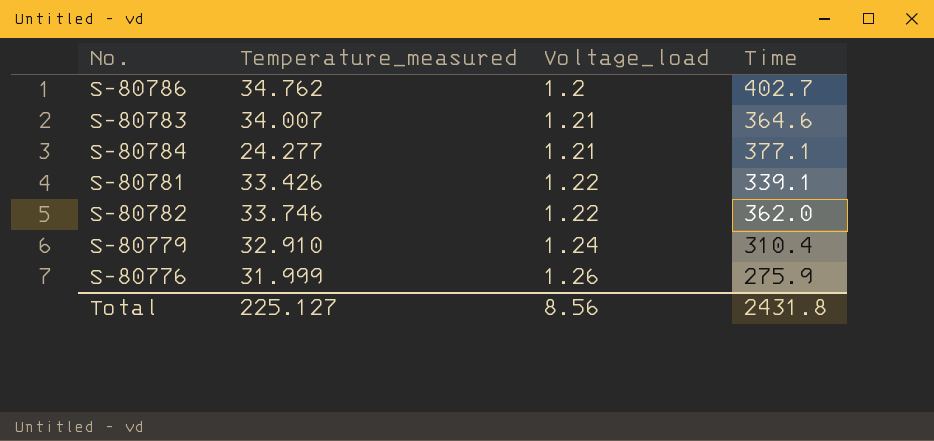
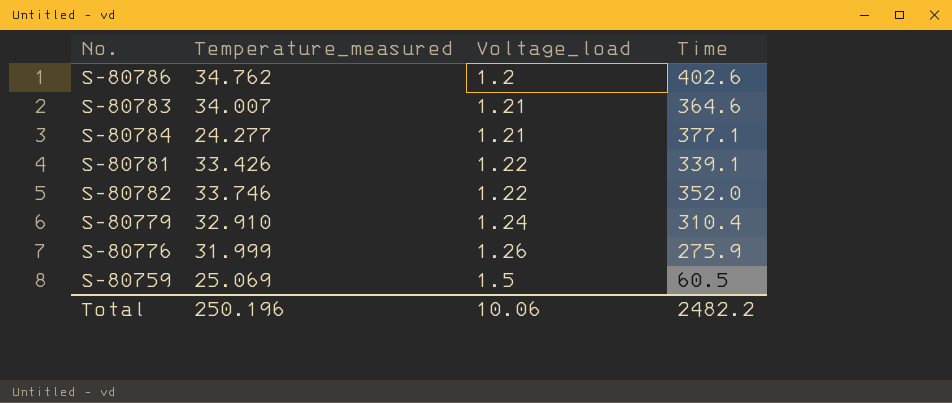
S-80786 | Time: 402.7 -> 402.6
S-80782 | Time: 362.0 -> 352.0
row S-80759: none -> 25.069 | 1.5 | 60.5
Total | Temperature_measured: 225.127 -> 250.196
Total | Voltage_load: 8.56 -> 10.06
Total | Time: 2431.8 -> 2482.2

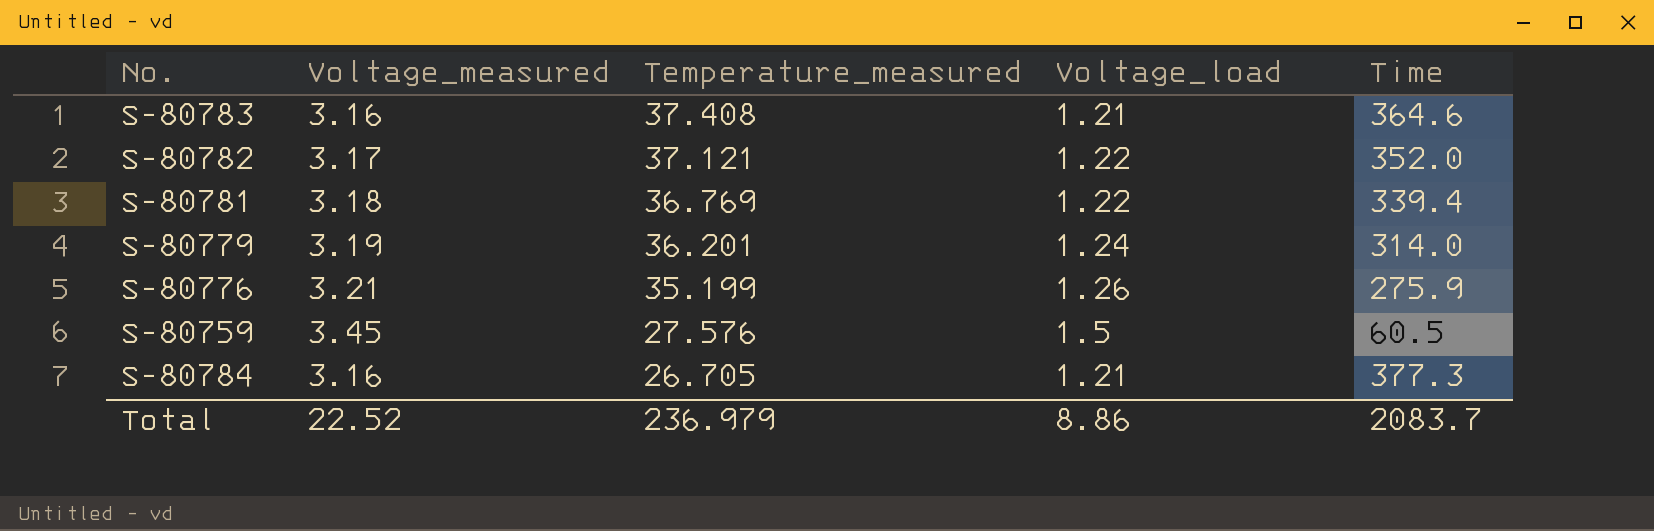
row order: Voltage_load ascending -> Temperature_measured descending
column Voltage_measured | position: none -> 2
row S-80786: 34.762 | 1.2 | 402.6 -> none
S-80783 | Temperature_measured: 34.007 -> 37.408
S-80782 | Temperature_measured: 33.746 -> 37.121
S-80781 | Temperature_measured: 33.426 -> 36.769
S-80781 | Time: 339.1 -> 339.4
S-80779 | Temperature_measured: 32.910 -> 36.201
S-80779 | Time: 310.4 -> 314.0
S-80776 | Temperature_measured: 31.999 -> 35.199
S-80759 | Temperature_measured: 25.069 -> 27.576
S-80784 | Temperature_measured: 24.277 -> 26.705
S-80784 | Time: 377.1 -> 377.3
Total | Temperature_measured: 250.196 -> 236.979
Total | Voltage_load: 10.06 -> 8.86
Total | Time: 2482.2 -> 2083.7

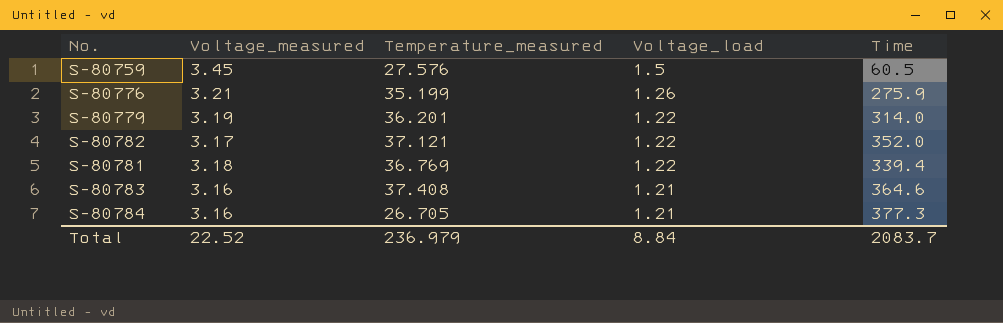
row order: Temperature_measured descending -> Voltage_load descending
S-80779 | Voltage_load: 1.24 -> 1.22
Total | Voltage_load: 8.86 -> 8.84

